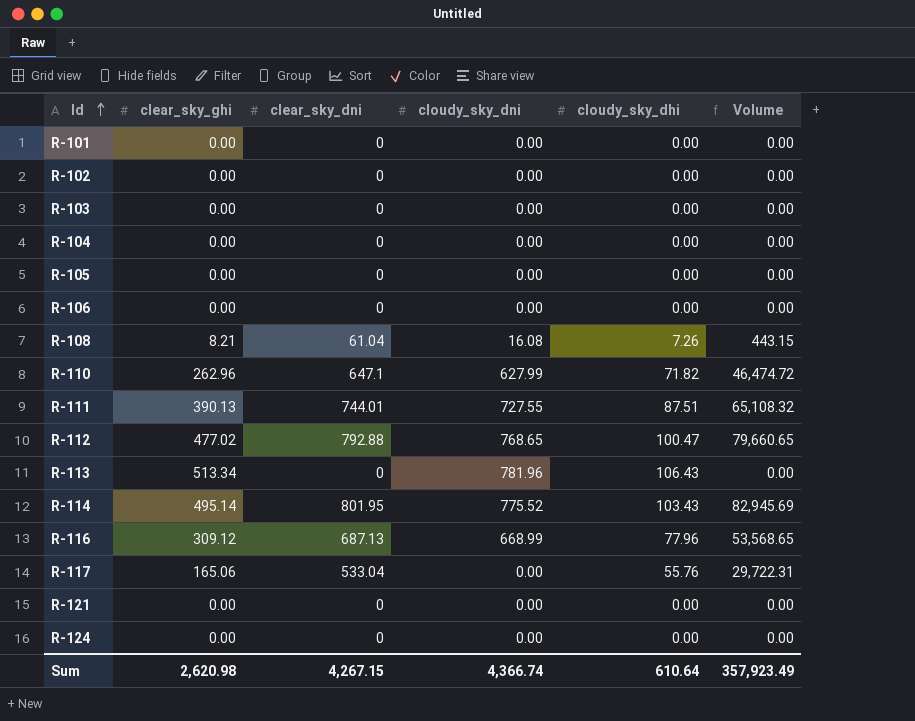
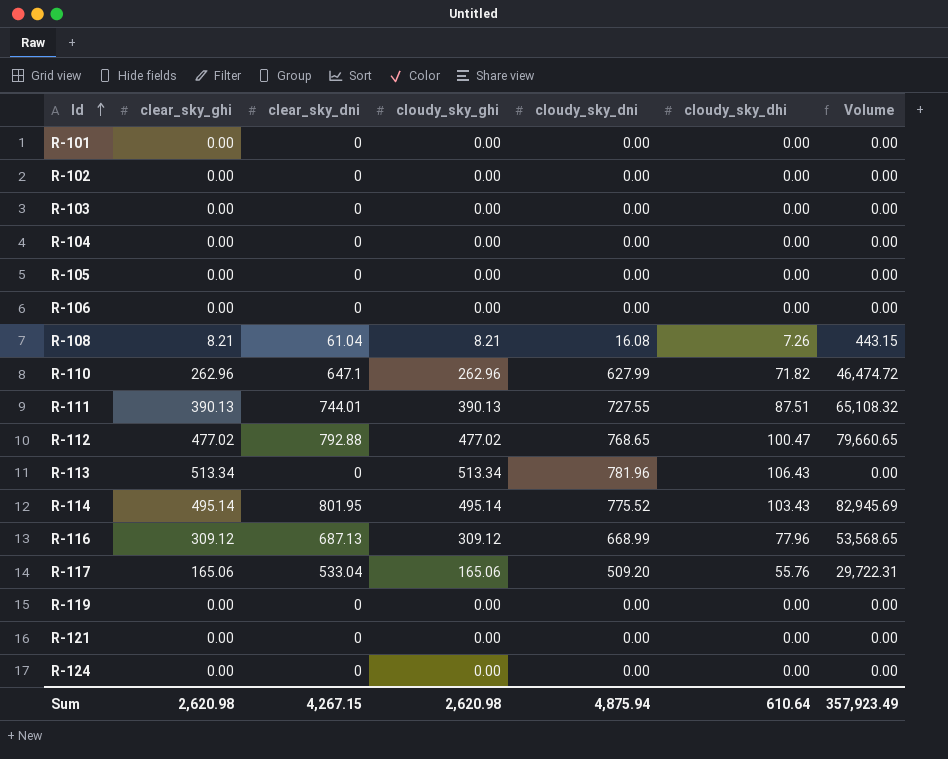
column cloudy_sky_ghi | position: none -> 4
R-117 | cloudy_sky_dni: 0.00 -> 509.20
row R-119: none -> 0.00 | 0 | 0.00 | 0.00 | 0.00 | 0.00
Sum | cloudy_sky_dni: 4,366.74 -> 4,875.94

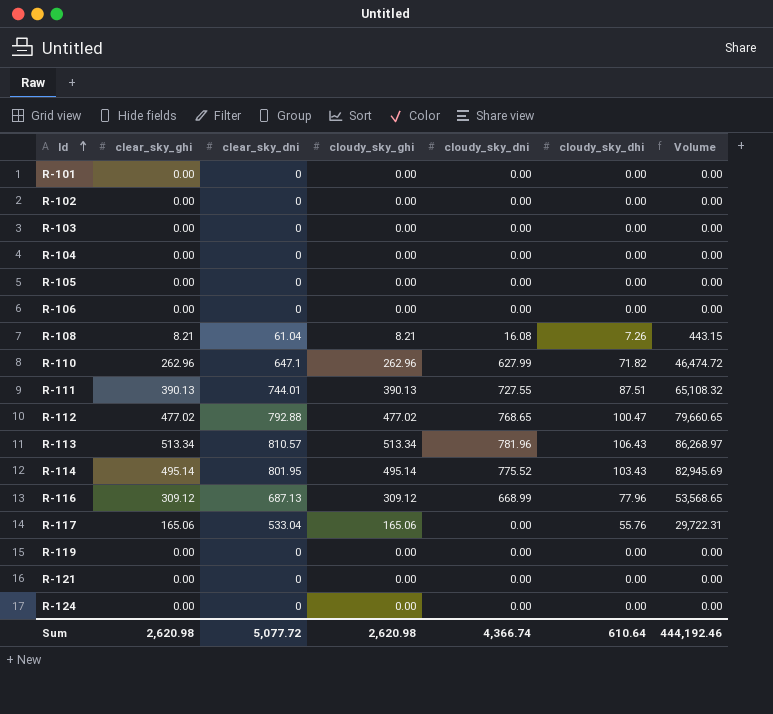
R-113 | clear_sky_dni: 0 -> 810.57
R-113 | Volume: 0.00 -> 86,268.97
R-117 | cloudy_sky_dni: 509.20 -> 0.00
Sum | clear_sky_dni: 4,267.15 -> 5,077.72
Sum | cloudy_sky_dni: 4,875.94 -> 4,366.74
Sum | Volume: 357,923.49 -> 444,192.46

